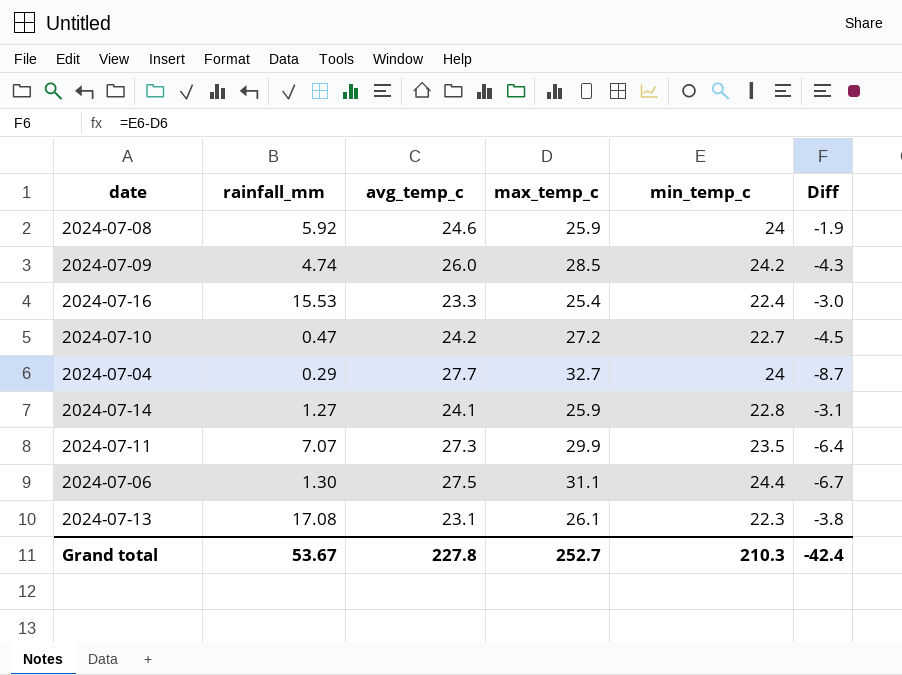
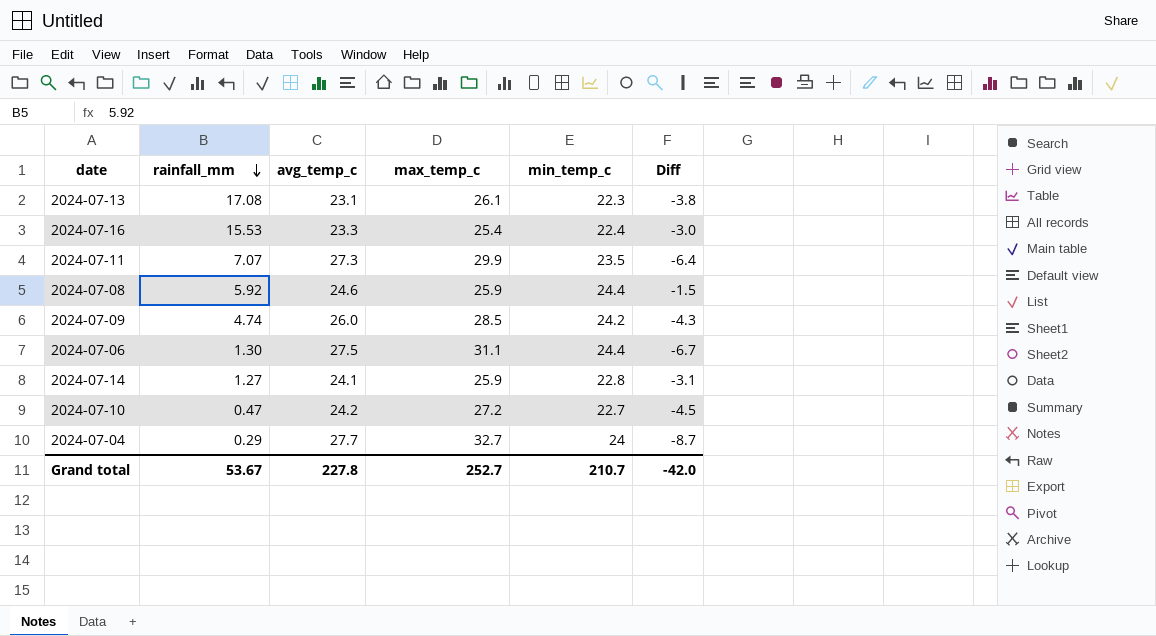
row order: none -> rainfall_mm descending
2024-07-08 | min_temp_c: 24 -> 24.4
2024-07-08 | Diff: -1.9 -> -1.5
Grand total | min_temp_c: 210.3 -> 210.7
Grand total | Diff: -42.4 -> -42.0

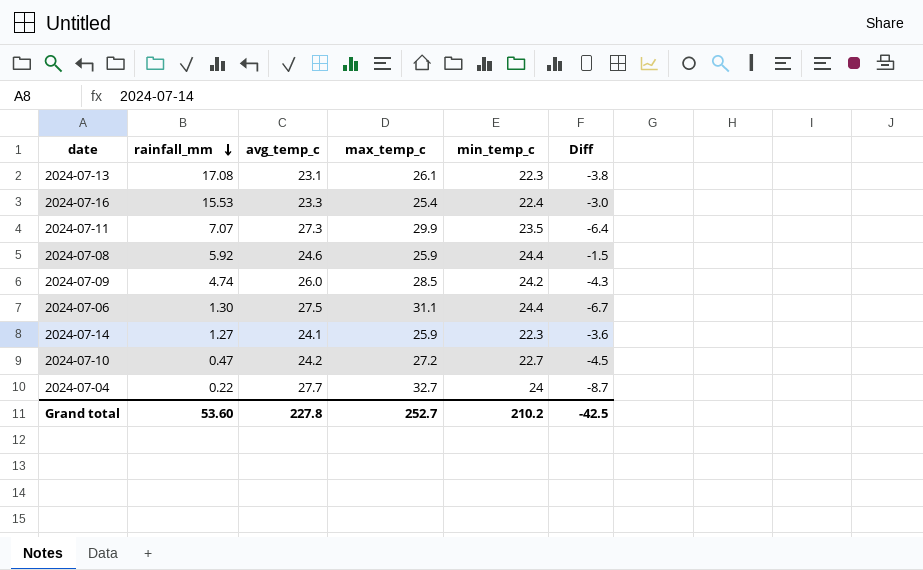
2024-07-14 | min_temp_c: 22.8 -> 22.3
2024-07-14 | Diff: -3.1 -> -3.6
2024-07-04 | rainfall_mm: 0.29 -> 0.22
Grand total | rainfall_mm: 53.67 -> 53.60
Grand total | min_temp_c: 210.7 -> 210.2
Grand total | Diff: -42.0 -> -42.5

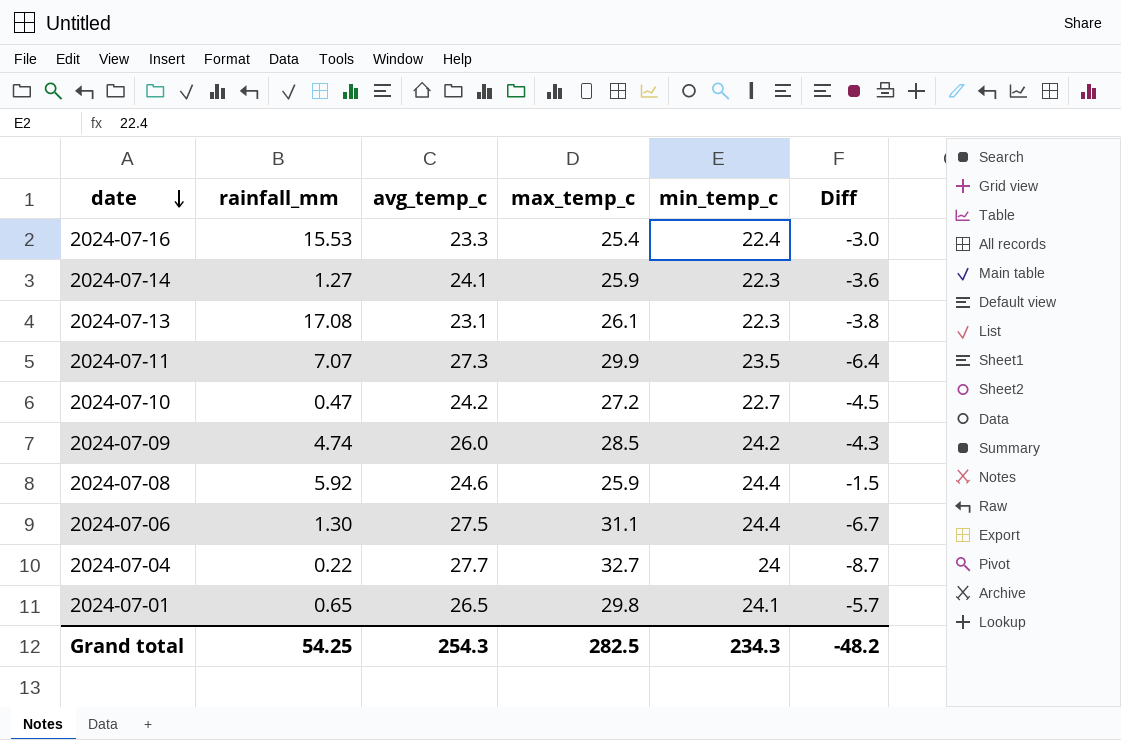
row order: rainfall_mm descending -> date descending
row 2024-07-01: none -> 0.65 | 26.5 | 29.8 | 24.1 | -5.7
Grand total | rainfall_mm: 53.60 -> 54.25
Grand total | avg_temp_c: 227.8 -> 254.3
Grand total | max_temp_c: 252.7 -> 282.5
Grand total | min_temp_c: 210.2 -> 234.3
Grand total | Diff: -42.5 -> -48.2

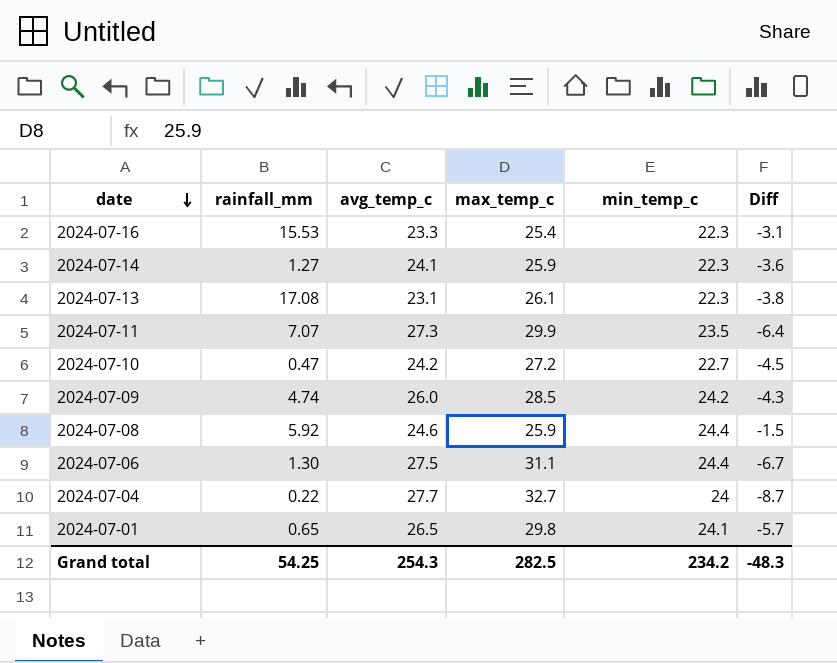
2024-07-16 | min_temp_c: 22.4 -> 22.3
2024-07-16 | Diff: -3.0 -> -3.1
Grand total | min_temp_c: 234.3 -> 234.2
Grand total | Diff: -48.2 -> -48.3

